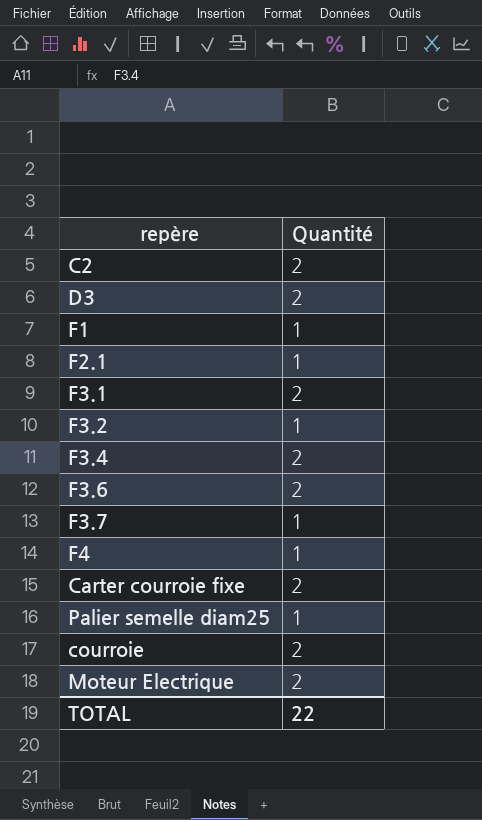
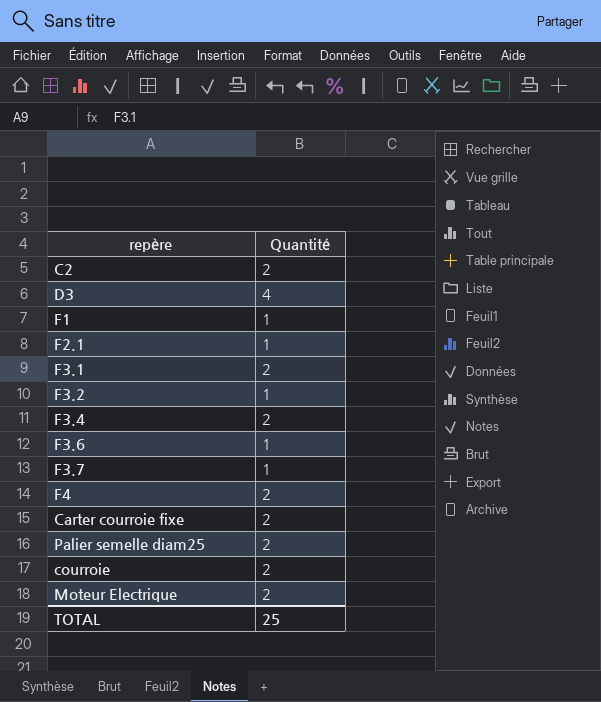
D3 | Quantité: 2 -> 4
F3.6 | Quantité: 2 -> 1
F4 | Quantité: 1 -> 2
Palier semelle diam25 | Quantité: 1 -> 2
TOTAL | Quantité: 22 -> 25

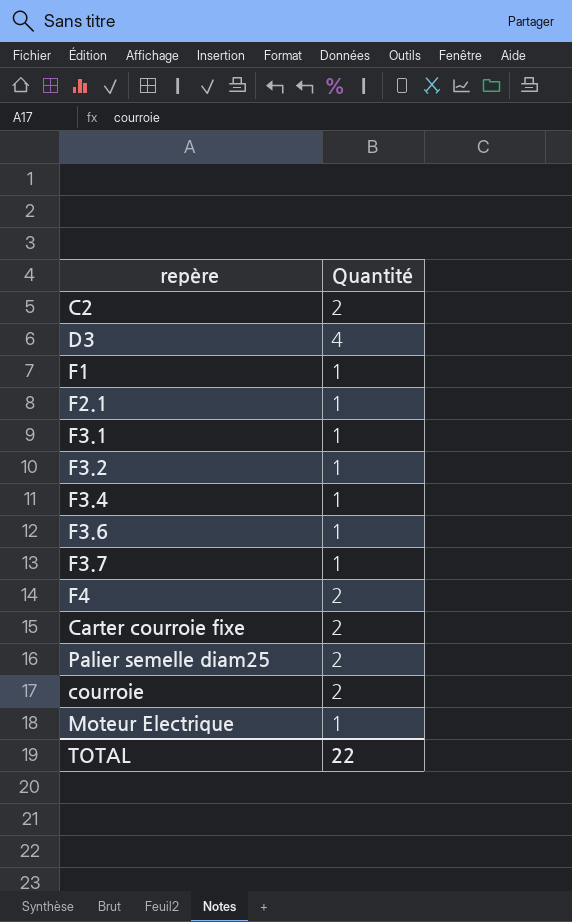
F3.1 | Quantité: 2 -> 1
F3.4 | Quantité: 2 -> 1
Moteur Electrique | Quantité: 2 -> 1
TOTAL | Quantité: 25 -> 22

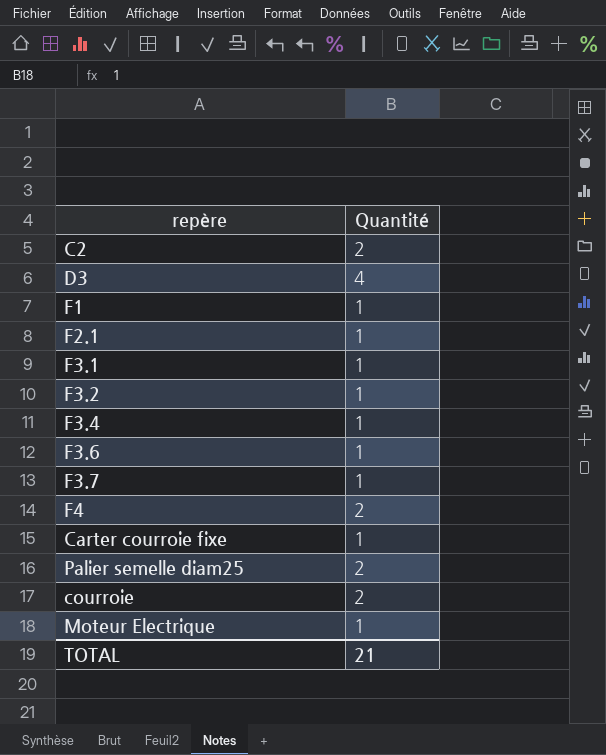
Carter courroie fixe | Quantité: 2 -> 1
TOTAL | Quantité: 22 -> 21

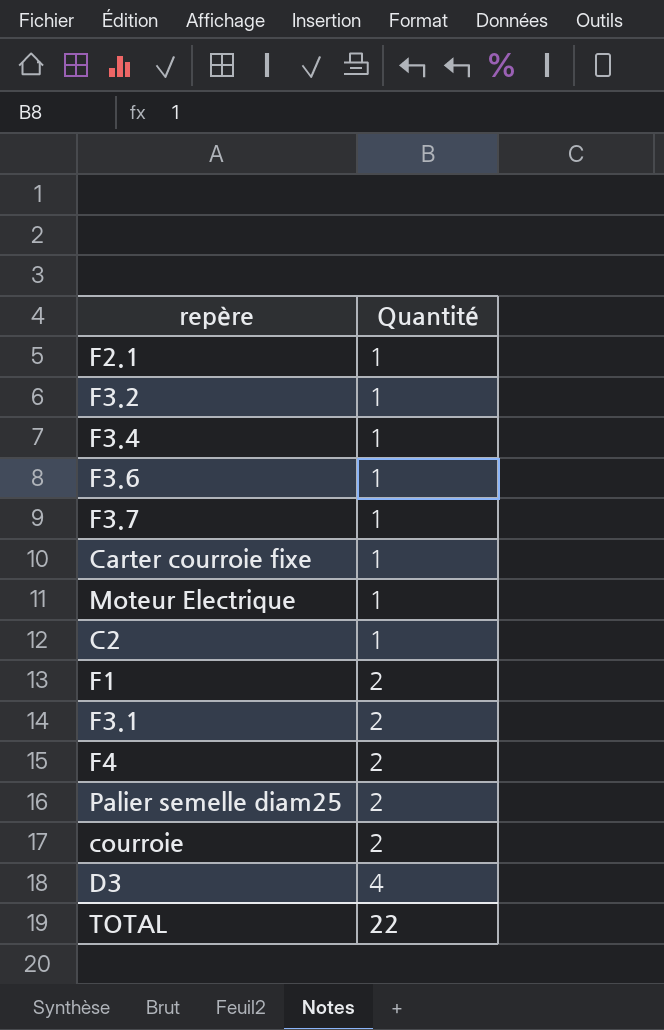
row order: none -> Quantité ascending
C2 | Quantité: 2 -> 1
F1 | Quantité: 1 -> 2
F3.1 | Quantité: 1 -> 2
TOTAL | Quantité: 21 -> 22

